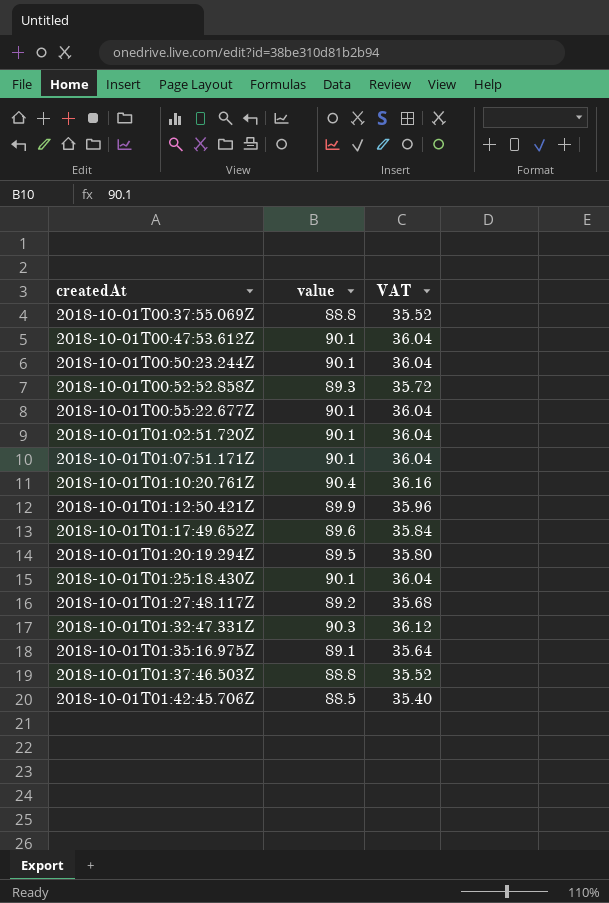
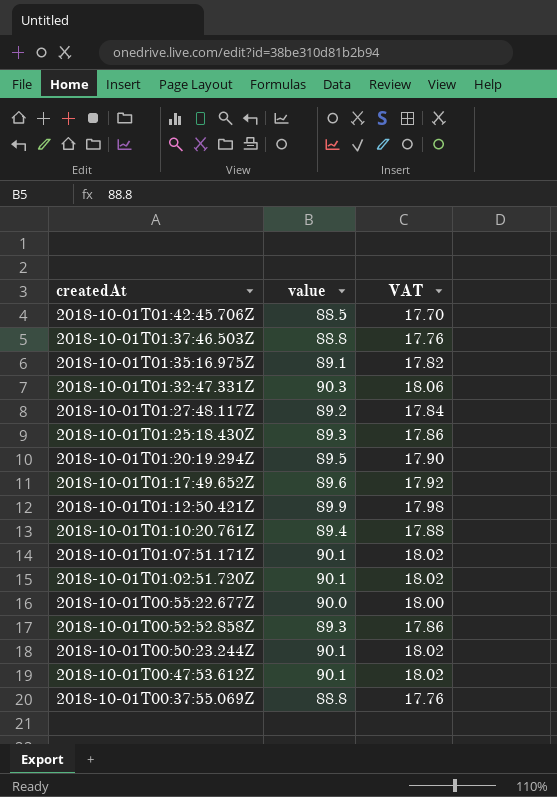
row order: createdAt ascending -> createdAt descending
column VAT | formula: [value] * 0.4 -> [value] * 0.2
2018-10-01T01:25:18.430Z | value: 90.1 -> 89.3
2018-10-01T01:10:20.761Z | value: 90.4 -> 89.4
2018-10-01T00:55:22.677Z | value: 90.1 -> 90.0

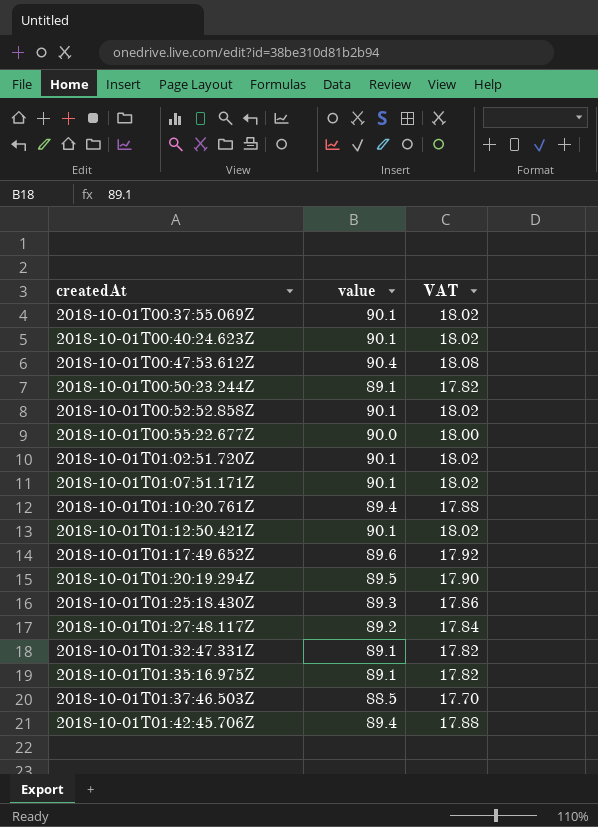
row order: createdAt descending -> createdAt ascending
2018-10-01T00:37:55.069Z | value: 88.8 -> 90.1
2018-10-01T00:37:55.069Z | VAT: 17.76 -> 18.02
row 2018-10-01T00:40:24.623Z: none -> 90.1 | 18.02
2018-10-01T00:47:53.612Z | value: 90.1 -> 90.4
2018-10-01T00:47:53.612Z | VAT: 18.02 -> 18.08
2018-10-01T00:50:23.244Z | value: 90.1 -> 89.1
2018-10-01T00:50:23.244Z | VAT: 18.02 -> 17.82
2018-10-01T00:52:52.858Z | value: 89.3 -> 90.1
2018-10-01T00:52:52.858Z | VAT: 17.86 -> 18.02
2018-10-01T01:12:50.421Z | value: 89.9 -> 90.1
2018-10-01T01:12:50.421Z | VAT: 17.98 -> 18.02
2018-10-01T01:32:47.331Z | value: 90.3 -> 89.1
2018-10-01T01:32:47.331Z | VAT: 18.06 -> 17.82
2018-10-01T01:37:46.503Z | value: 88.8 -> 88.5
2018-10-01T01:37:46.503Z | VAT: 17.76 -> 17.70
2018-10-01T01:42:45.706Z | value: 88.5 -> 89.4
2018-10-01T01:42:45.706Z | VAT: 17.70 -> 17.88

